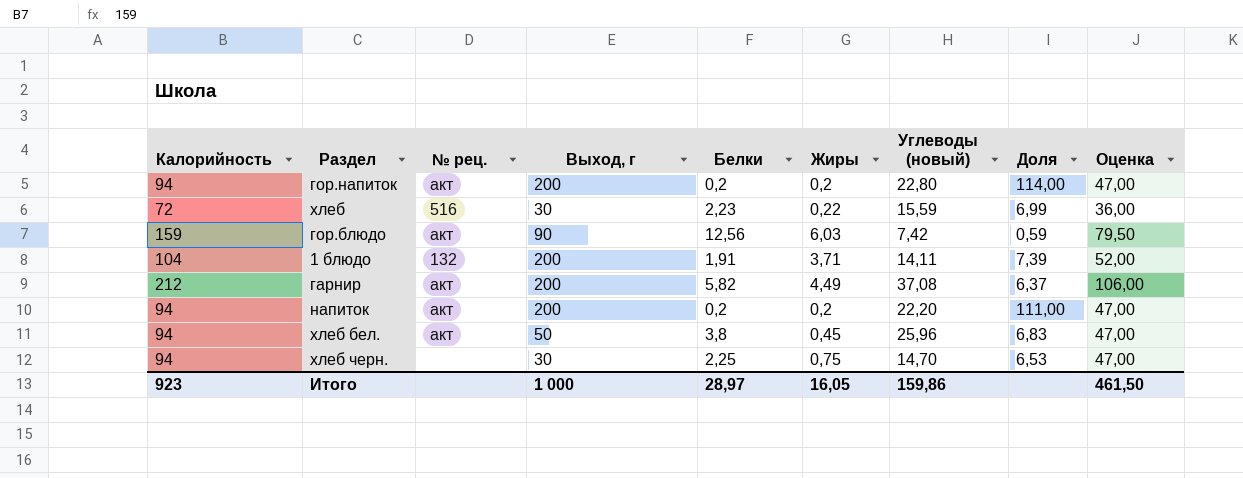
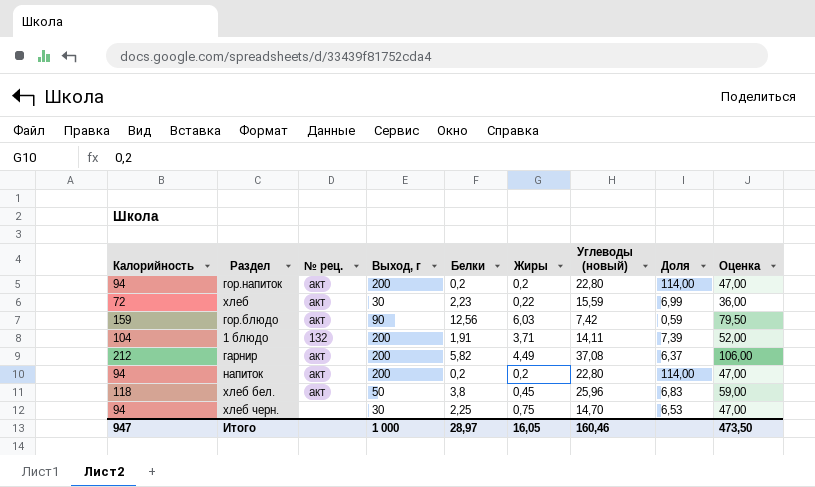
хлеб | № рец.: 516 -> акт
напиток | Углеводы (новый): 22,20 -> 22,80
напиток | Доля: 111,00 -> 114,00
хлеб бел. | Калорийность: 94 -> 118
хлеб бел. | Оценка: 47,00 -> 59,00
Итого | Калорийность: 923 -> 947
Итого | Углеводы (новый): 159,86 -> 160,46
Итого | Оценка: 461,50 -> 473,50

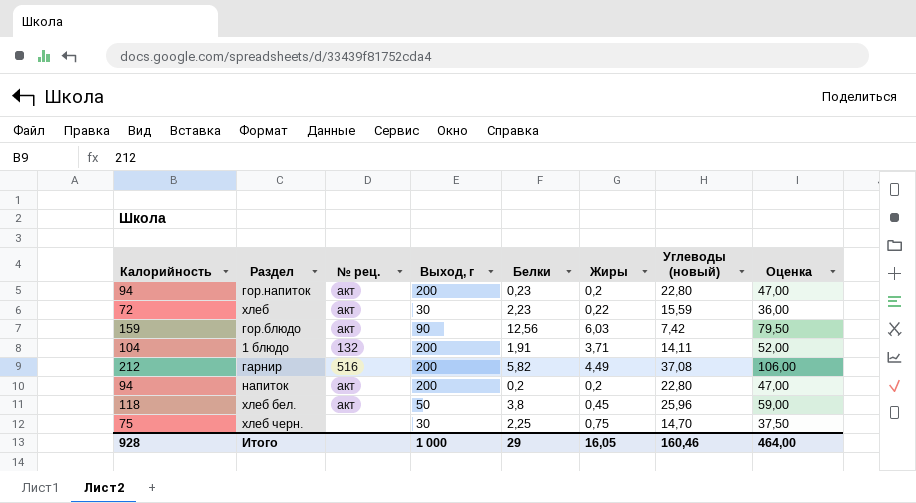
column Доля | formula: [Углеводы (новый)] / [Белки] -> none
гор.напиток | Белки: 0,2 -> 0,23
гарнир | № рец.: акт -> 516
хлеб черн. | Калорийность: 94 -> 75
хлеб черн. | Оценка: 47,00 -> 37,50
Итого | Калорийность: 947 -> 928
Итого | Белки: 28,97 -> 29
Итого | Оценка: 473,50 -> 464,00

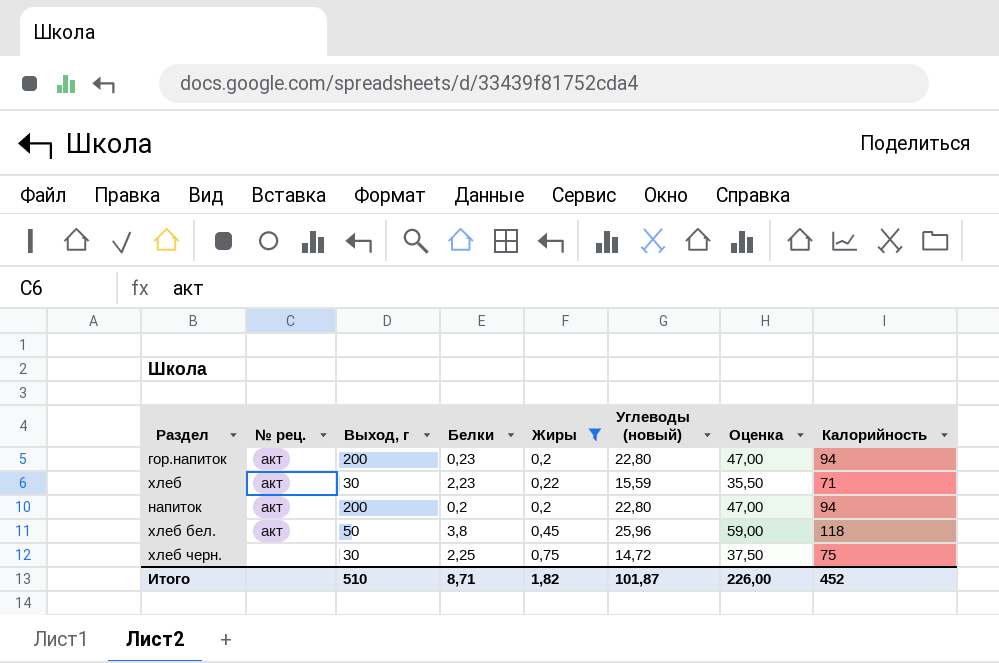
filter: none -> Жиры <= 0,75
column Калорийность | position: 1 -> 8
хлеб | Оценка: 36,00 -> 35,50
хлеб | Калорийность: 72 -> 71
хлеб черн. | Углеводы (новый): 14,70 -> 14,72
Итого | Выход, г: 1 000 -> 510
Итого | Белки: 29 -> 8,71
Итого | Жиры: 16,05 -> 1,82
Итого | Углеводы (новый): 160,46 -> 101,87
Итого | Оценка: 464,00 -> 226,00
Итого | Калорийность: 928 -> 452

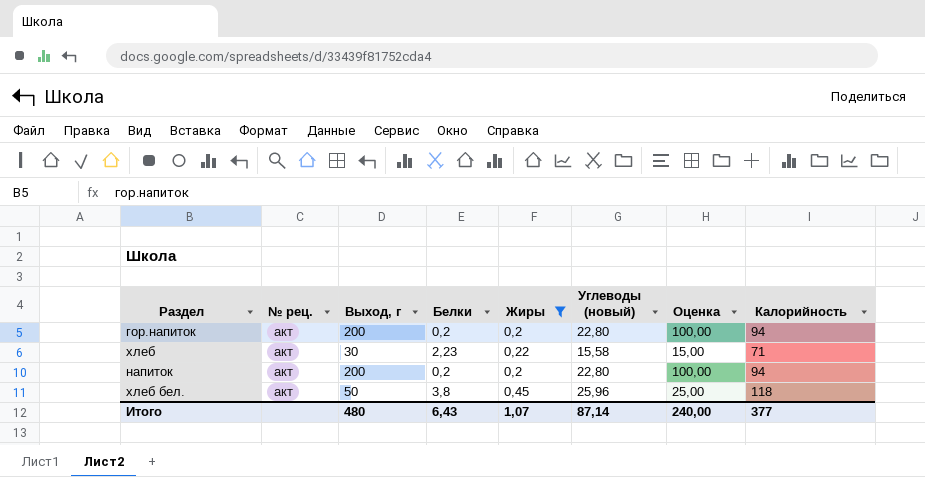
column Оценка | formula: [Калорийность] * 0,5 -> [Выход, г] * 0,5
row хлеб черн.: none | 30 | 2,25 | 0,75 | 14,72 | 37,50 | 75 -> none
гор.напиток | Белки: 0,23 -> 0,2
хлеб | Углеводы (новый): 15,59 -> 15,58
Итого | Выход, г: 510 -> 480
Итого | Белки: 8,71 -> 6,43
Итого | Жиры: 1,82 -> 1,07
Итого | Углеводы (новый): 101,87 -> 87,14
Итого | Оценка: 226,00 -> 240,00
Итого | Калорийность: 452 -> 377

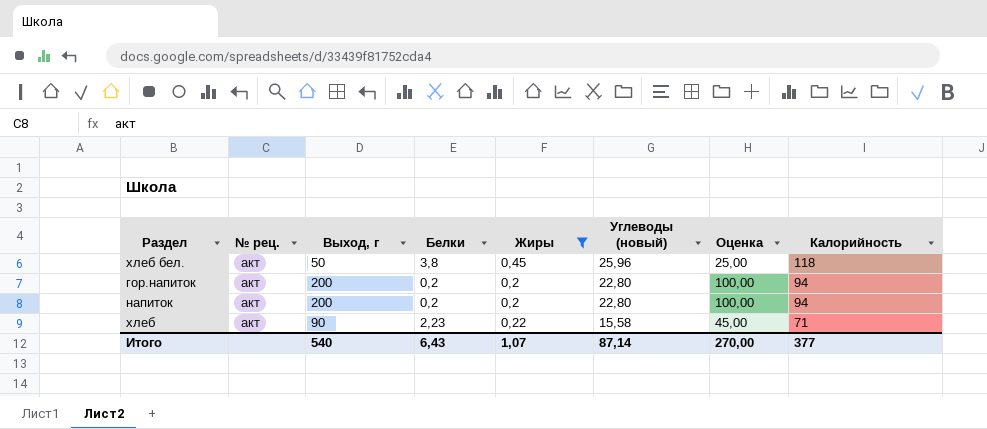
row order: none -> Углеводы (новый) descending
хлеб | Выход, г: 30 -> 90
хлеб | Оценка: 15,00 -> 45,00
Итого | Выход, г: 480 -> 540
Итого | Оценка: 240,00 -> 270,00

